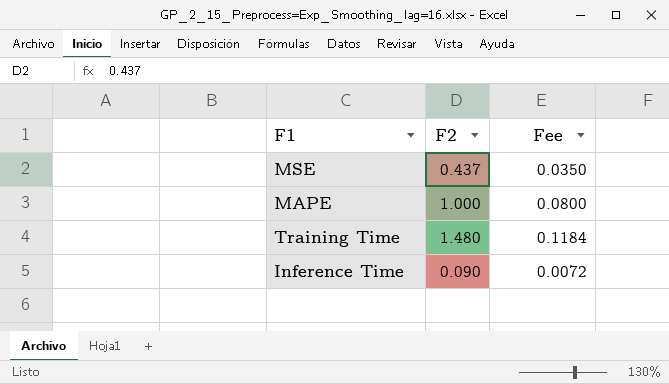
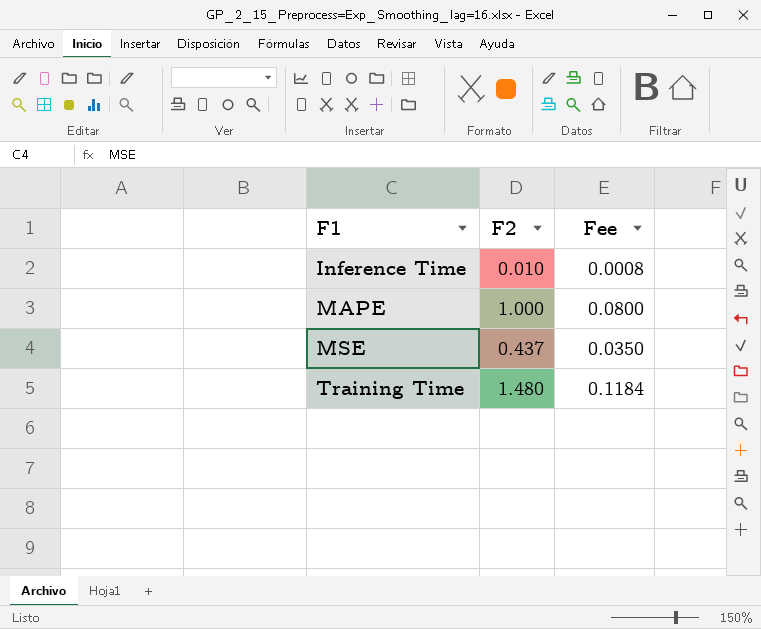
row order: none -> F1 ascending
Inference Time | F2: 0.090 -> 0.010
Inference Time | Fee: 0.0072 -> 0.0008

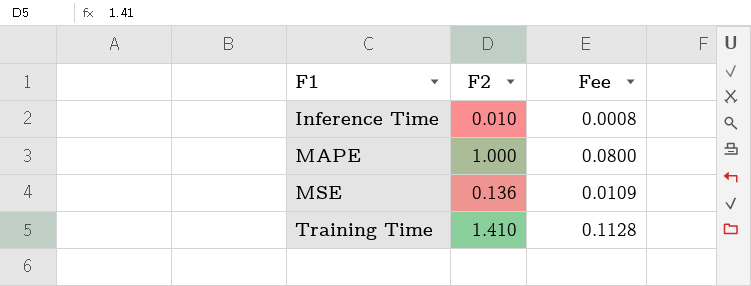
MSE | F2: 0.437 -> 0.136
MSE | Fee: 0.0350 -> 0.0109
Training Time | F2: 1.480 -> 1.410
Training Time | Fee: 0.1184 -> 0.1128

